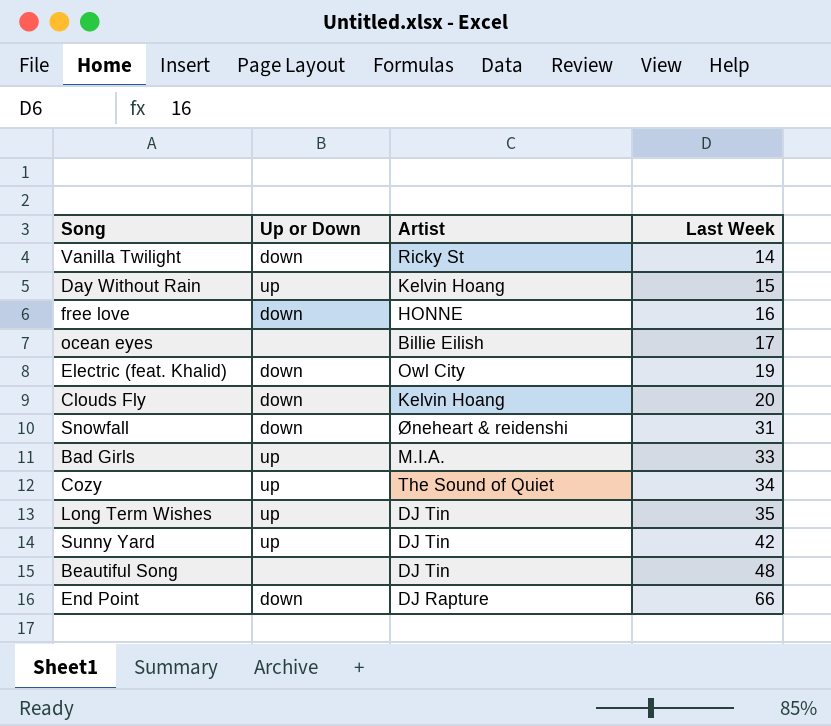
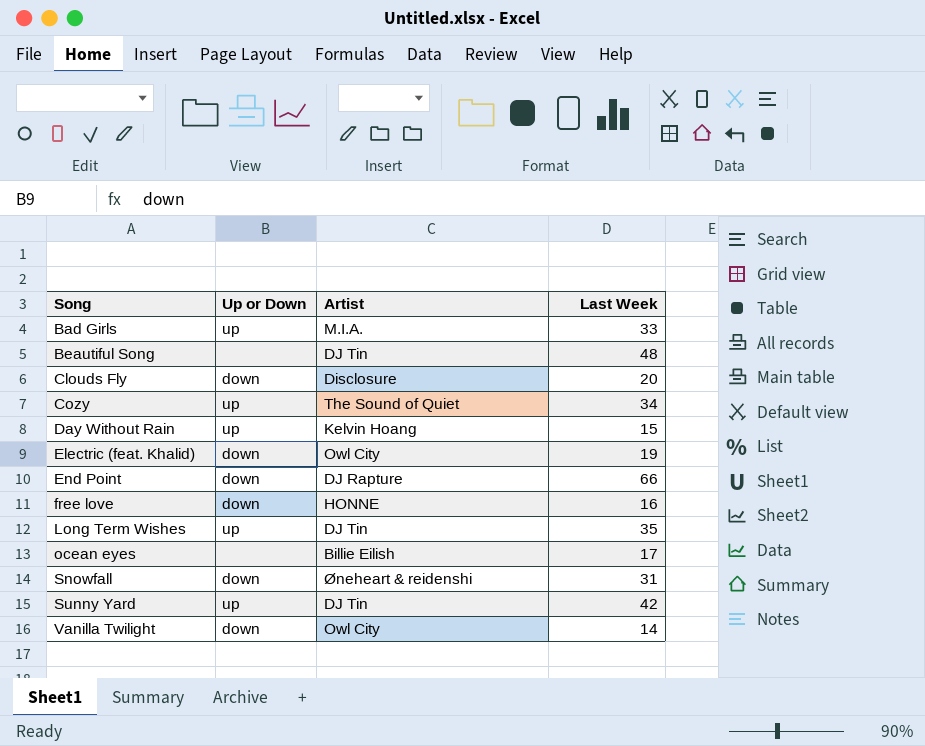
row order: Last Week ascending -> Song ascending
Clouds Fly | Artist: Kelvin Hoang -> Disclosure
Vanilla Twilight | Artist: Ricky St -> Owl City

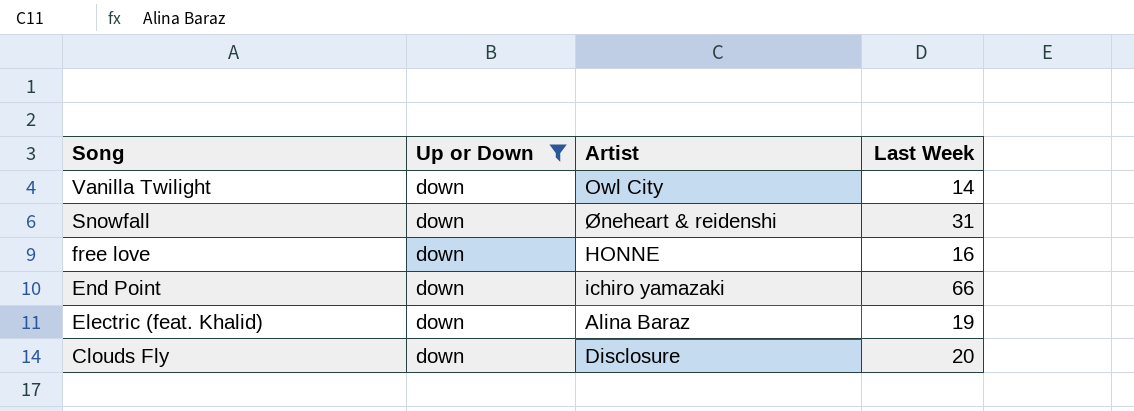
filter: none -> Up or Down = down
row order: Song ascending -> Song descending
End Point | Artist: DJ Rapture -> ichiro yamazaki
Electric (feat. Khalid) | Artist: Owl City -> Alina Baraz

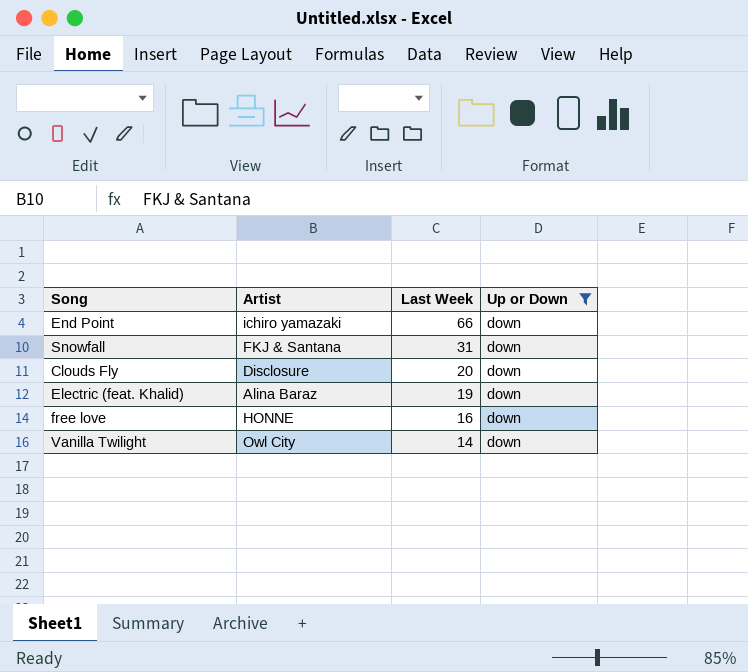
row order: Song descending -> Last Week descending
column Up or Down | position: 2 -> 4
Snowfall | Artist: Øneheart & reidenshi -> FKJ & Santana

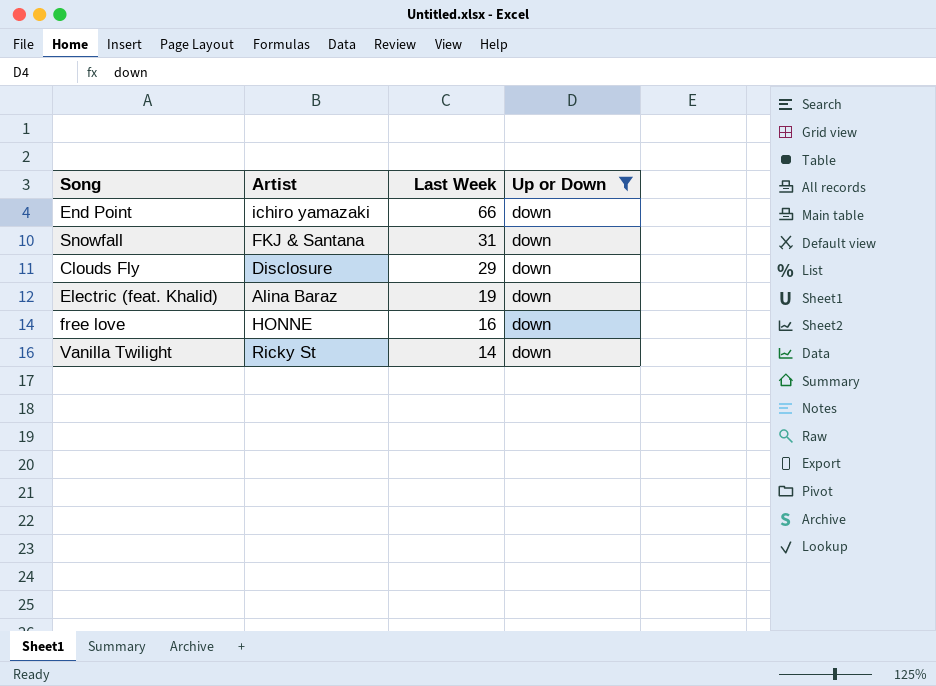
Clouds Fly | Last Week: 20 -> 29
Vanilla Twilight | Artist: Owl City -> Ricky St

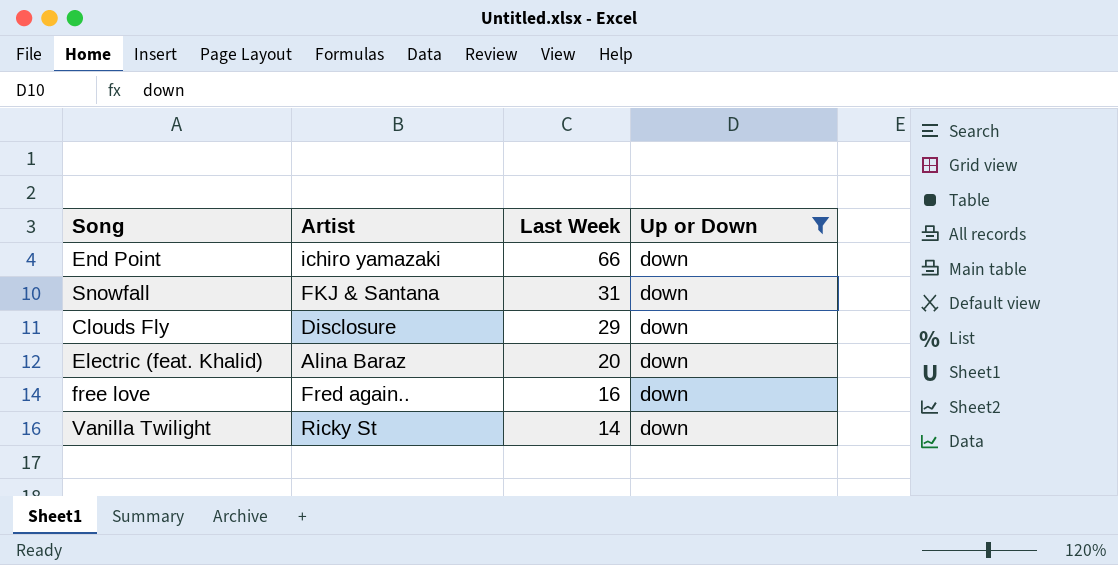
Electric (feat. Khalid) | Last Week: 19 -> 20
free love | Artist: HONNE -> Fred again..

